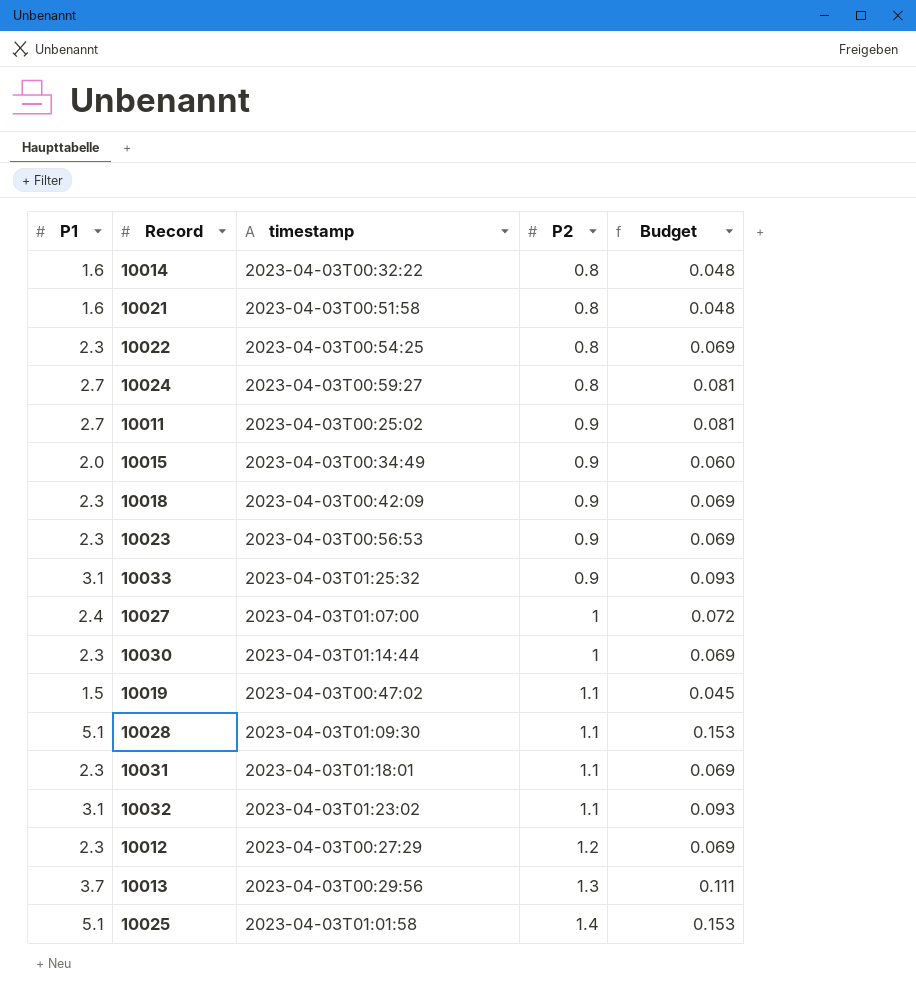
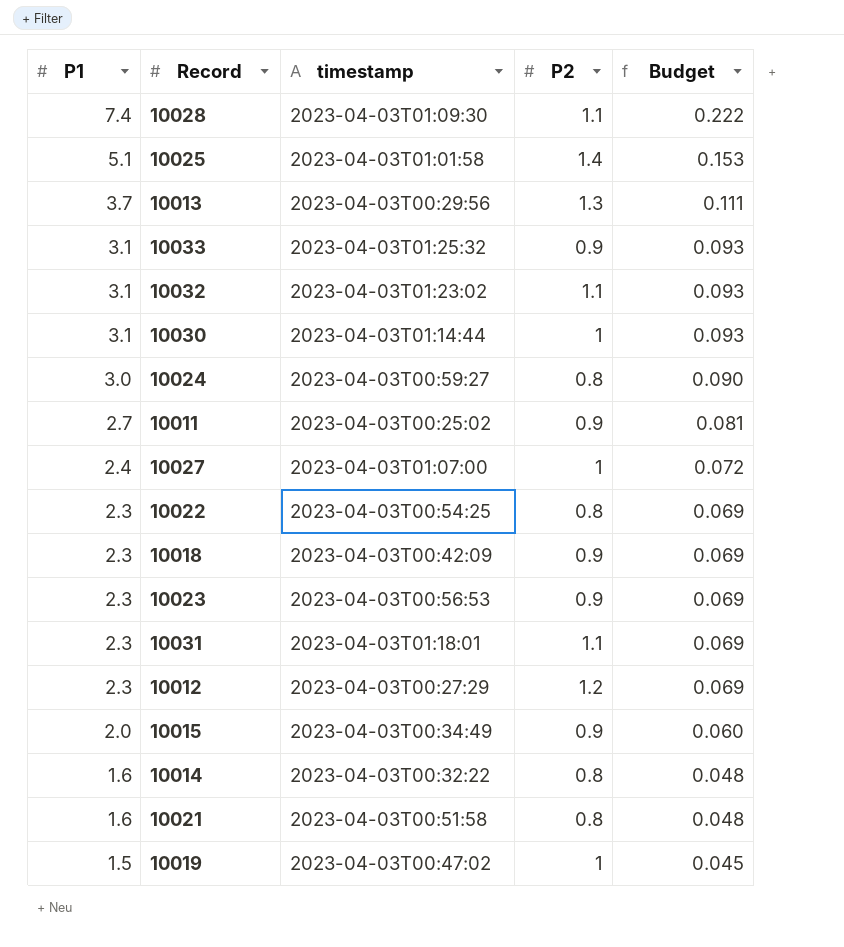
row order: P2 ascending -> P1 descending
10028 | P1: 5.1 -> 7.4
10028 | Budget: 0.153 -> 0.222
10030 | P1: 2.3 -> 3.1
10030 | Budget: 0.069 -> 0.093
10024 | P1: 2.7 -> 3.0
10024 | Budget: 0.081 -> 0.090
10019 | P2: 1.1 -> 1

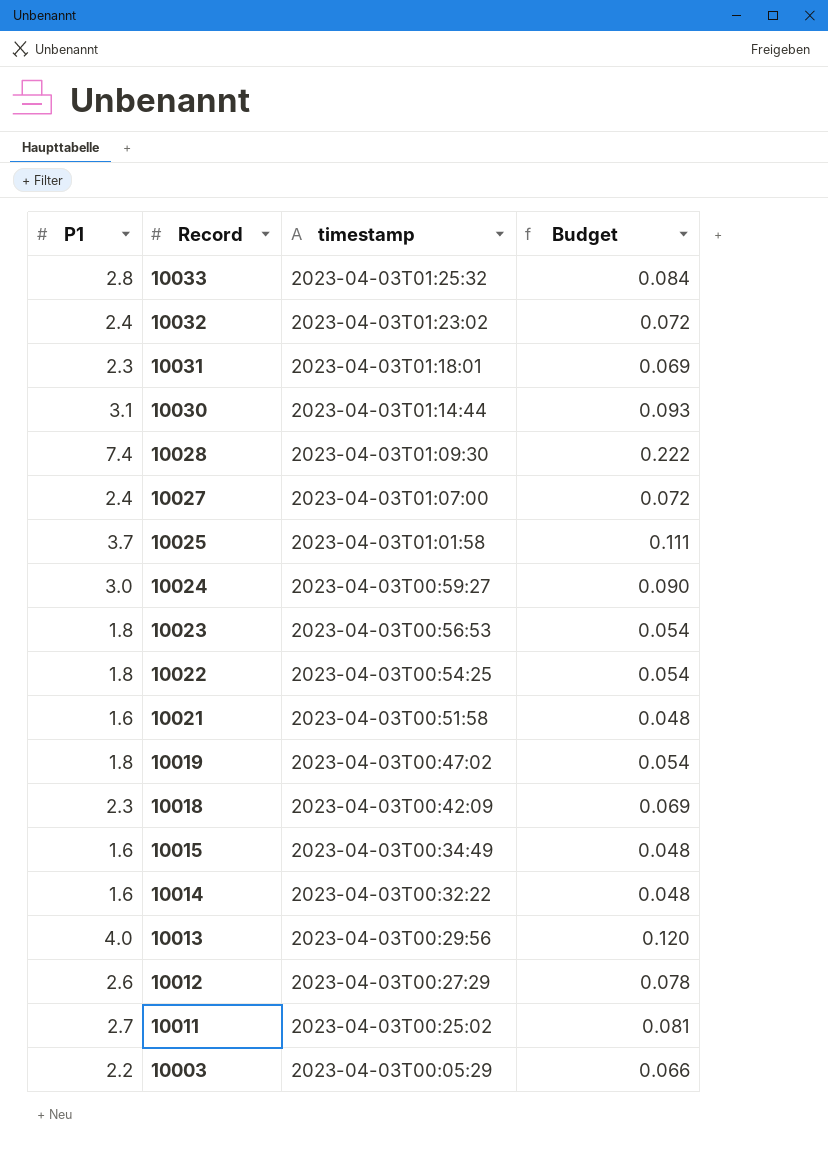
row order: P1 descending -> Record descending
column P2 | position: 4 -> none
10033 | P1: 3.1 -> 2.8
10033 | Budget: 0.093 -> 0.084
10032 | P1: 3.1 -> 2.4
10032 | Budget: 0.093 -> 0.072
10025 | P1: 5.1 -> 3.7
10025 | Budget: 0.153 -> 0.111
10023 | P1: 2.3 -> 1.8
10023 | Budget: 0.069 -> 0.054
10022 | P1: 2.3 -> 1.8
10022 | Budget: 0.069 -> 0.054
10019 | P1: 1.5 -> 1.8
10019 | Budget: 0.045 -> 0.054
10015 | P1: 2.0 -> 1.6
10015 | Budget: 0.060 -> 0.048
10013 | P1: 3.7 -> 4.0
10013 | Budget: 0.111 -> 0.120
10012 | P1: 2.3 -> 2.6
10012 | Budget: 0.069 -> 0.078
row 10003: none -> 2.2 | 2023-04-03T00:05:29 | 0.066

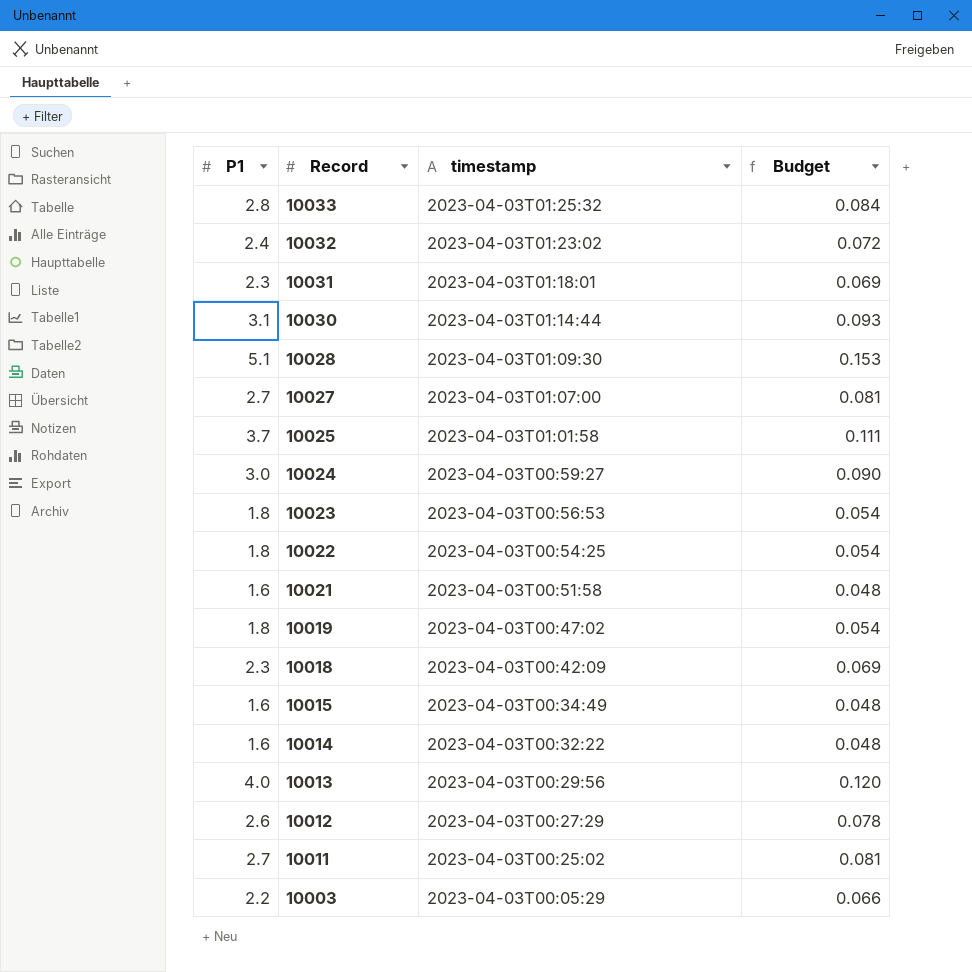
10028 | P1: 7.4 -> 5.1
10028 | Budget: 0.222 -> 0.153
10027 | P1: 2.4 -> 2.7
10027 | Budget: 0.072 -> 0.081

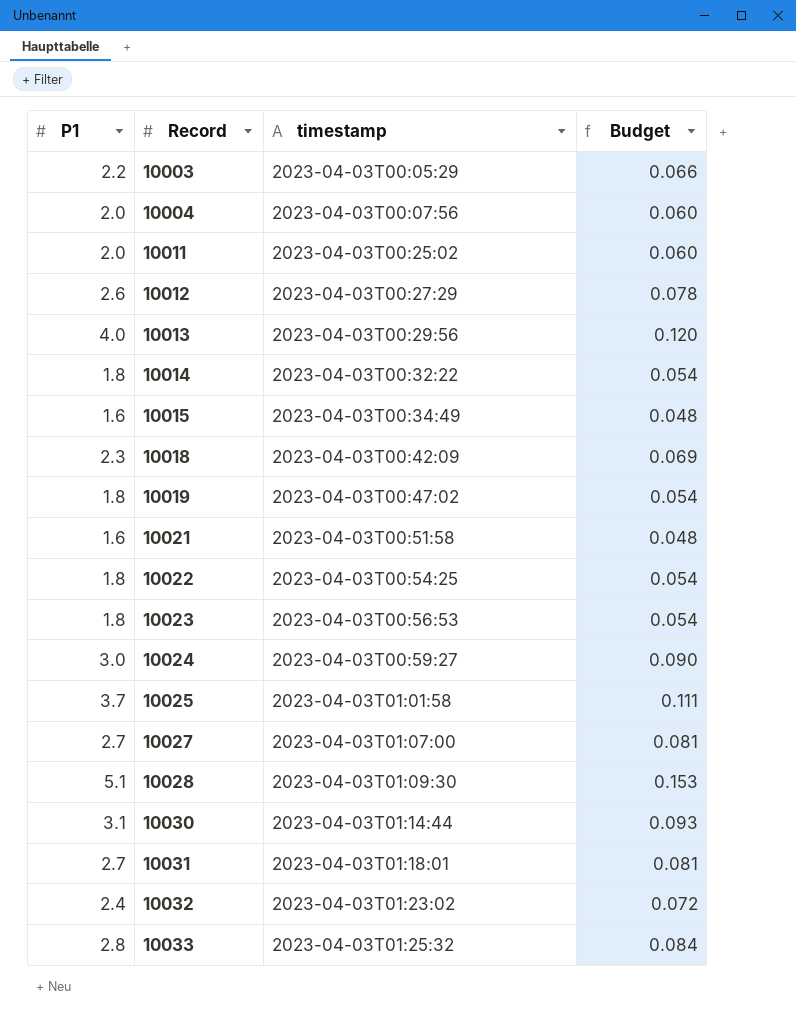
row order: Record descending -> Record ascending
row 10004: none -> 2.0 | 2023-04-03T00:07:56 | 0.060
10011 | P1: 2.7 -> 2.0
10011 | Budget: 0.081 -> 0.060
10014 | P1: 1.6 -> 1.8
10014 | Budget: 0.048 -> 0.054
10031 | P1: 2.3 -> 2.7
10031 | Budget: 0.069 -> 0.081

